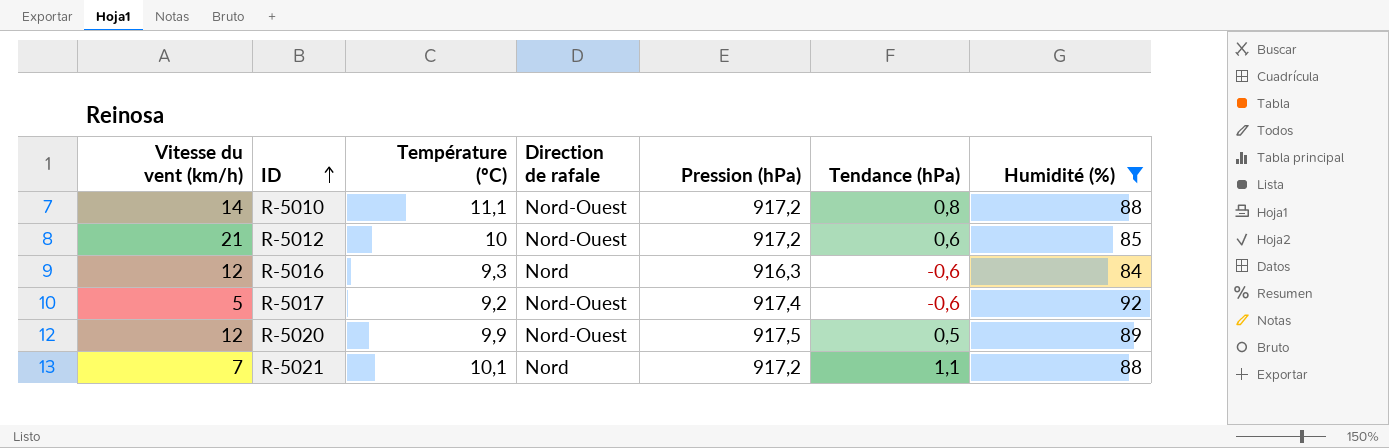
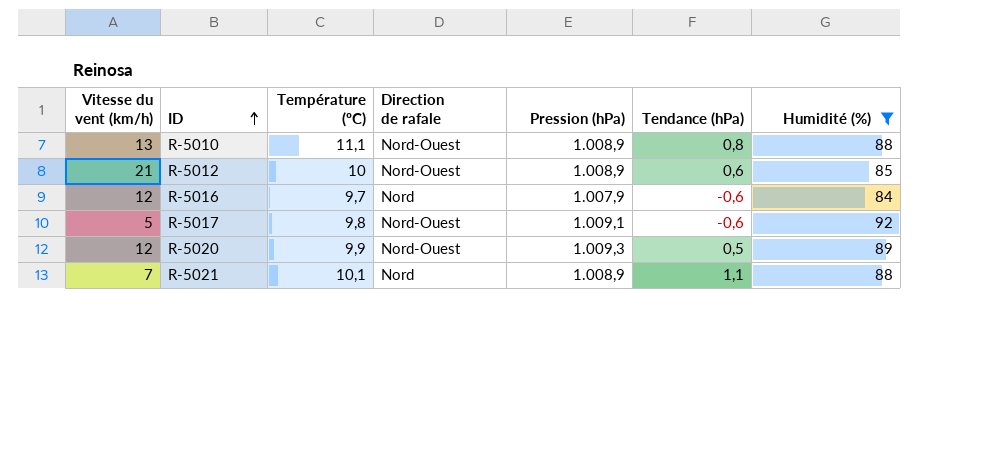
R-5010 | Vitesse du vent (km/h): 14 -> 13
R-5010 | Pression (hPa): 917,2 -> 1.008,9
R-5012 | Pression (hPa): 917,2 -> 1.008,9
R-5016 | Température (ºC): 9,3 -> 9,7
R-5016 | Pression (hPa): 916,3 -> 1.007,9
R-5017 | Température (ºC): 9,2 -> 9,8
R-5017 | Pression (hPa): 917,4 -> 1.009,1
R-5020 | Pression (hPa): 917,5 -> 1.009,3
R-5021 | Pression (hPa): 917,2 -> 1.008,9

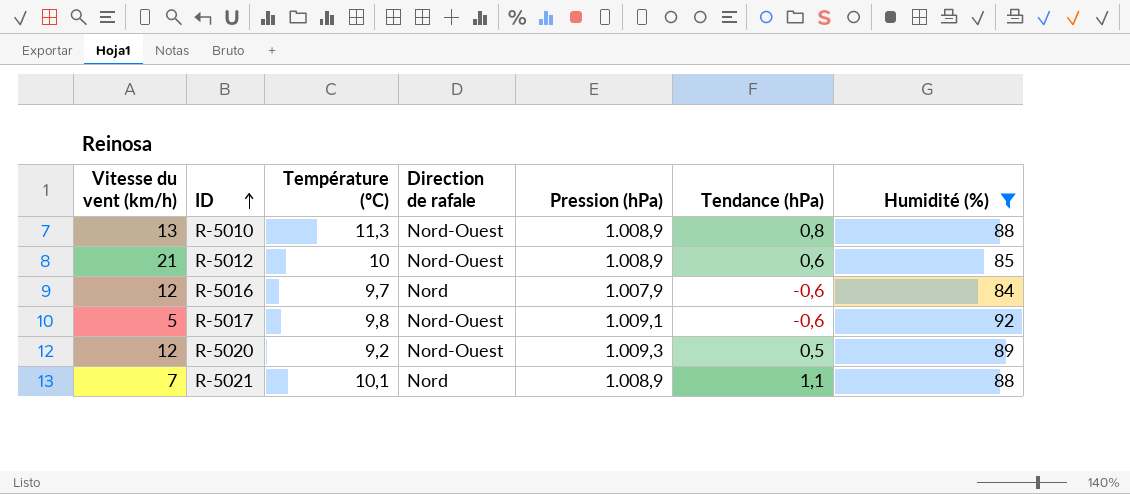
R-5010 | Température (ºC): 11,1 -> 11,3
R-5020 | Température (ºC): 9,9 -> 9,2

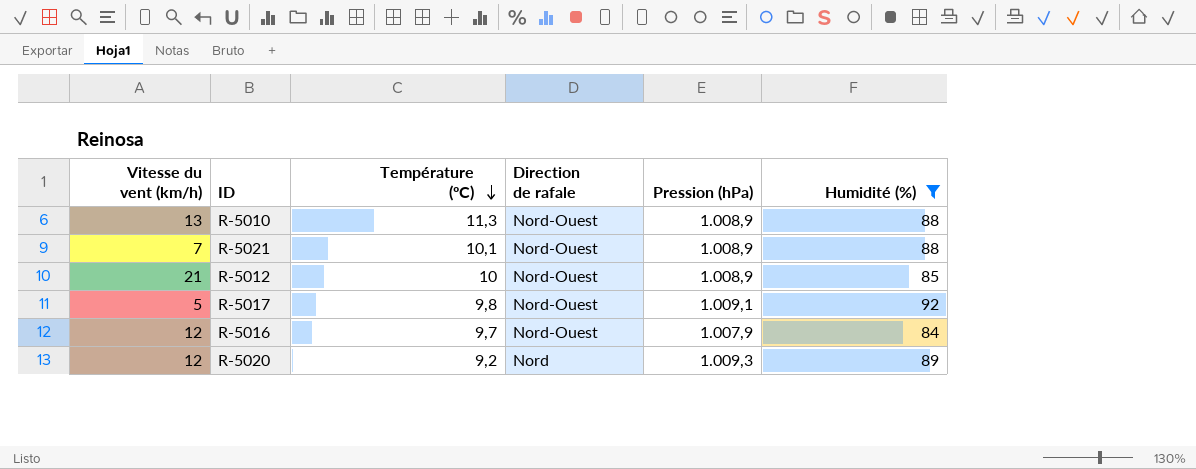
row order: ID ascending -> Température (ºC) descending
column Tendance (hPa) | position: 6 -> none
R-5021 | Direction de rafale: Nord -> Nord-Ouest
R-5016 | Direction de rafale: Nord -> Nord-Ouest
R-5020 | Direction de rafale: Nord-Ouest -> Nord

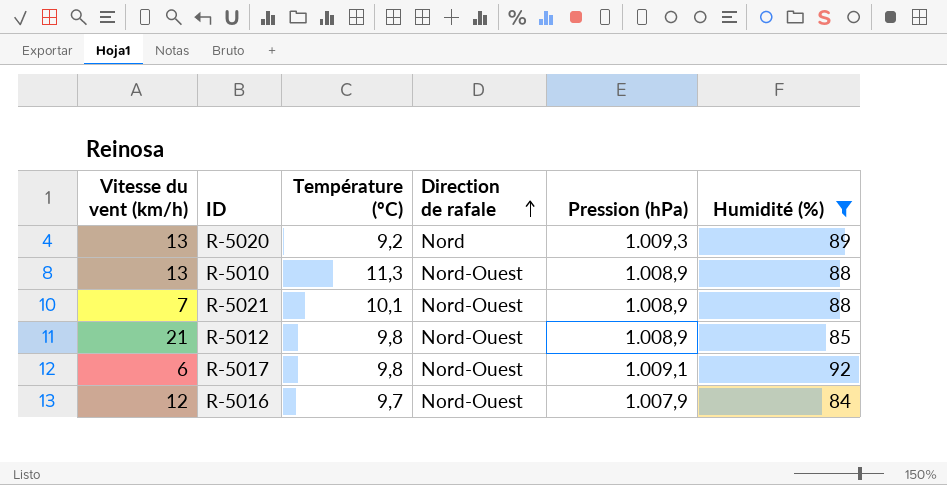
row order: Température (ºC) descending -> Direction de rafale ascending
R-5020 | Vitesse du vent (km/h): 12 -> 13
R-5012 | Température (ºC): 10 -> 9,8
R-5017 | Vitesse du vent (km/h): 5 -> 6

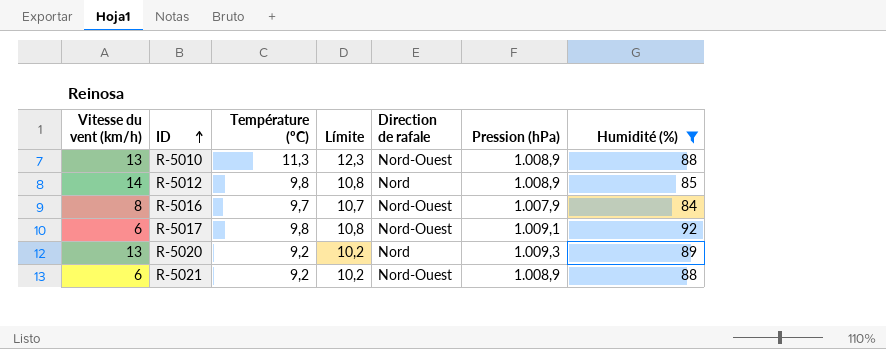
row order: Direction de rafale ascending -> ID ascending
column Límite | formula: none -> [Température (ºC)] + 1
R-5012 | Vitesse du vent (km/h): 21 -> 14
R-5012 | Direction de rafale: Nord-Ouest -> Nord
R-5016 | Vitesse du vent (km/h): 12 -> 8
R-5021 | Vitesse du vent (km/h): 7 -> 6
R-5021 | Température (ºC): 10,1 -> 9,2

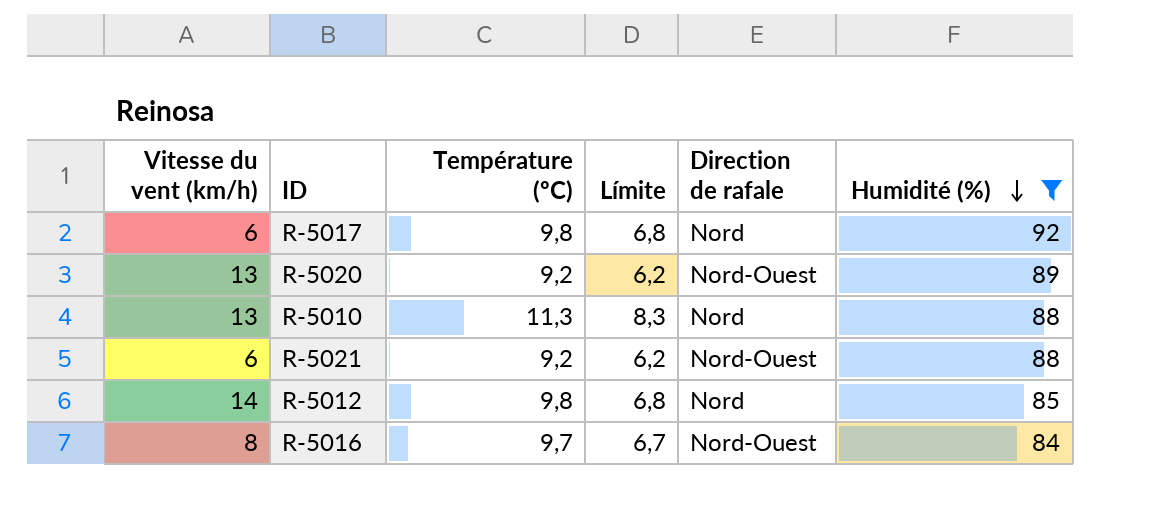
row order: ID ascending -> Humidité (%) descending
column Pression (hPa) | position: 6 -> none
column Límite | formula: [Température (ºC)] + 1 -> [Température (ºC)] - 3
R-5017 | Direction de rafale: Nord-Ouest -> Nord
R-5020 | Direction de rafale: Nord -> Nord-Ouest
R-5010 | Direction de rafale: Nord-Ouest -> Nord

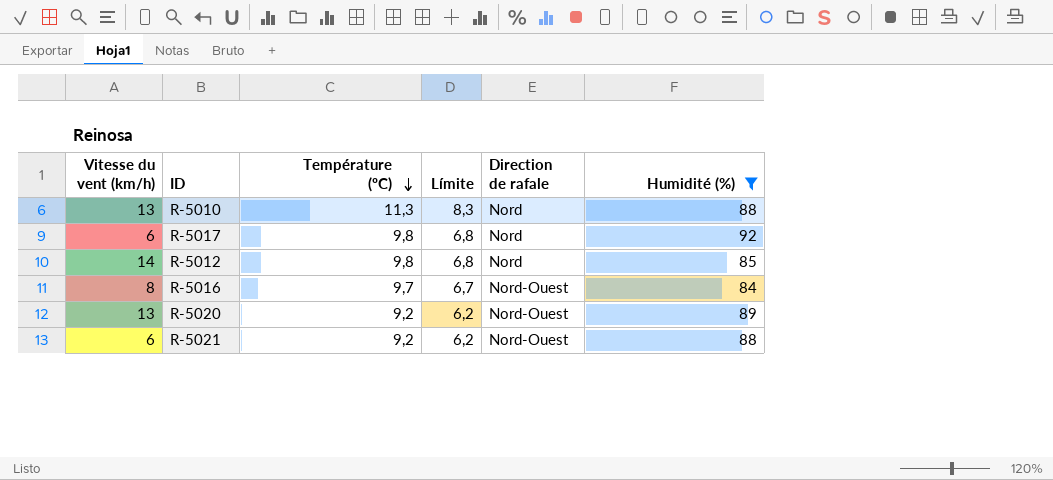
row order: Humidité (%) descending -> Température (ºC) descending

